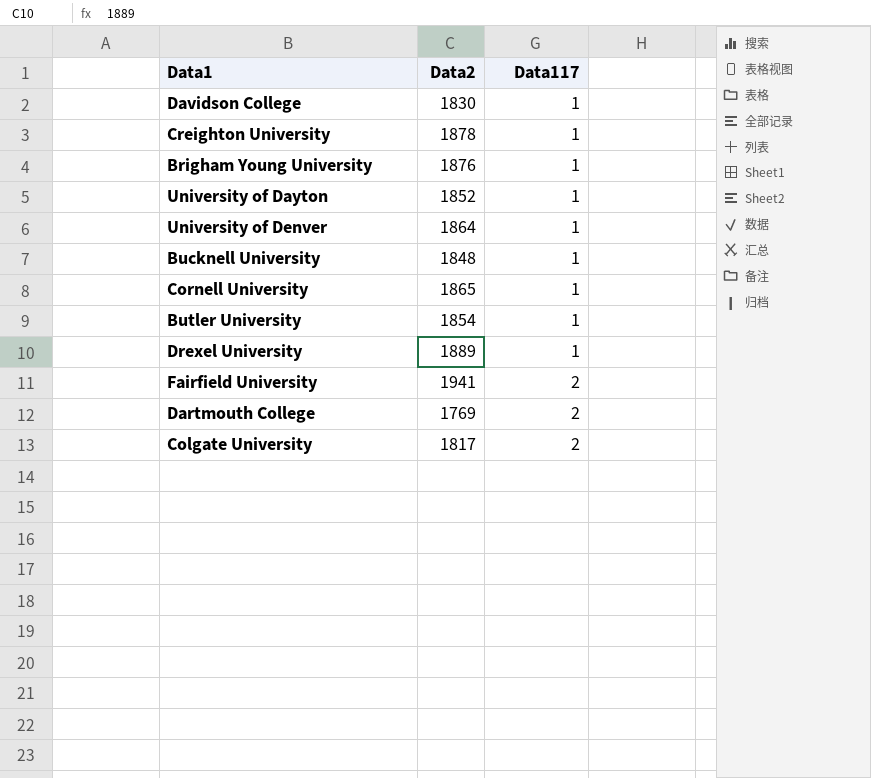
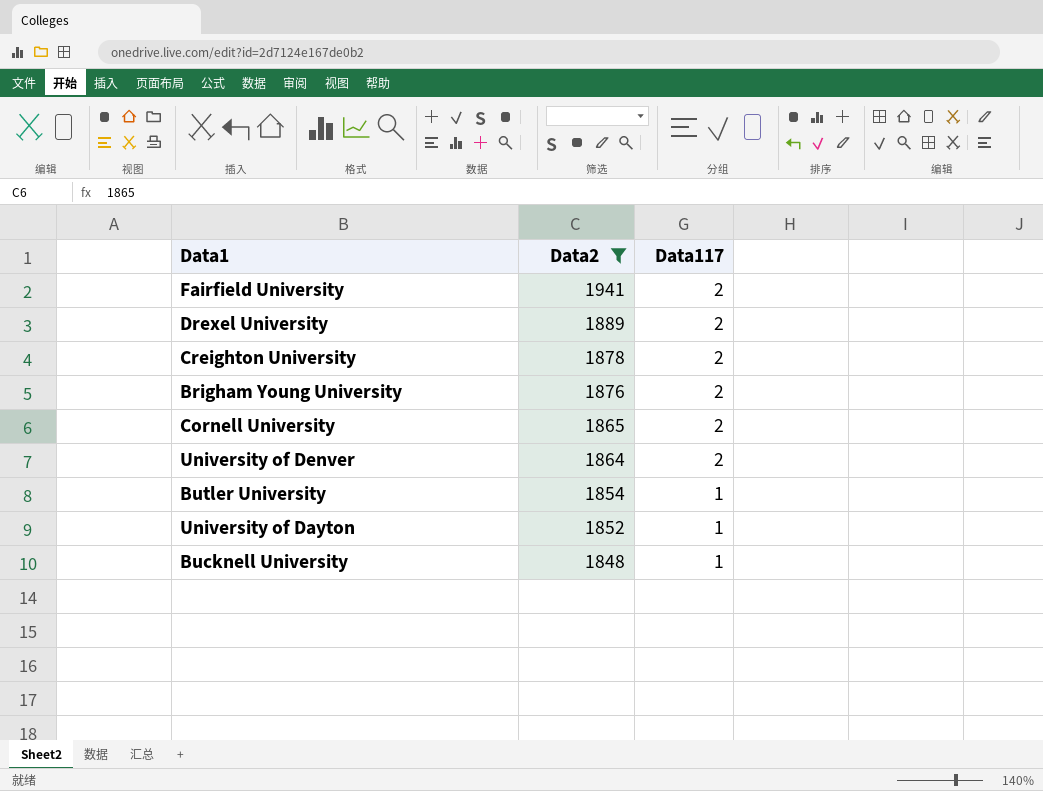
filter: none -> Data2 >= 1848
row order: Data117 ascending -> Data2 descending
Drexel University | Data117: 1 -> 2
Creighton University | Data117: 1 -> 2
Brigham Young University | Data117: 1 -> 2
Cornell University | Data117: 1 -> 2
University of Denver | Data117: 1 -> 2

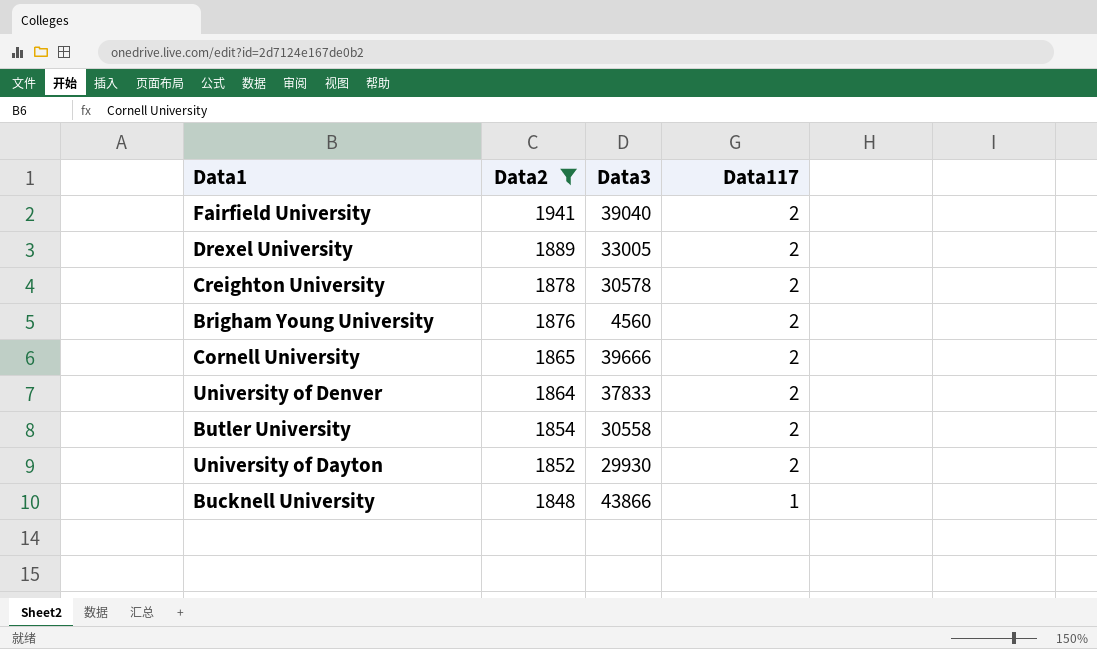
column Data3 | position: none -> 3
Butler University | Data117: 1 -> 2
University of Dayton | Data117: 1 -> 2

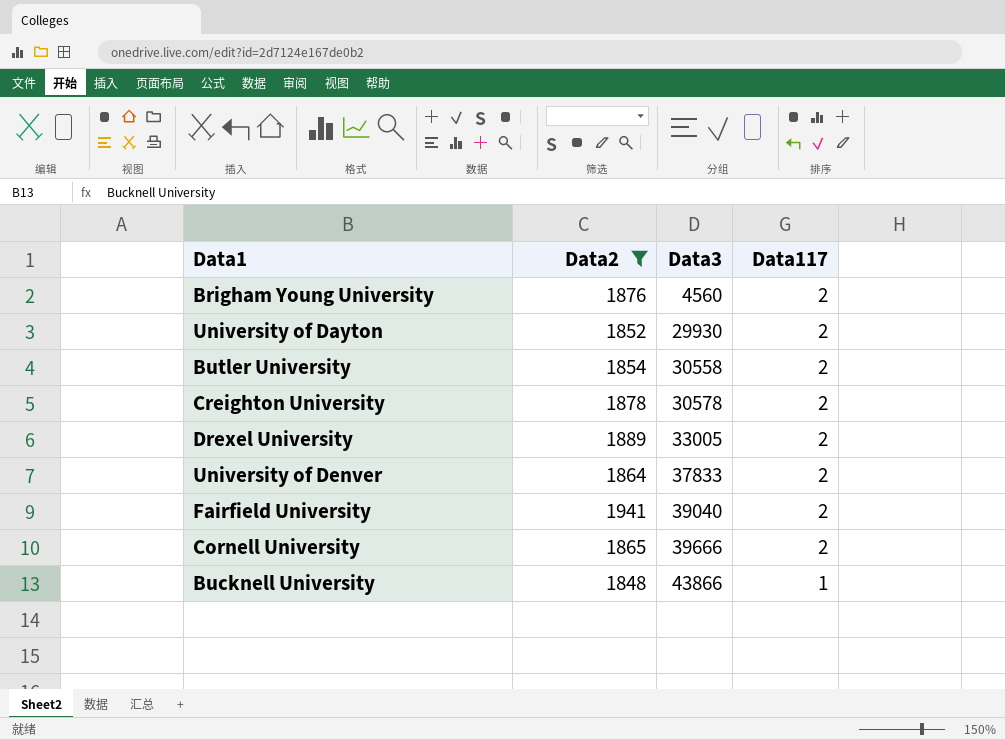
row order: Data2 descending -> Data3 ascending

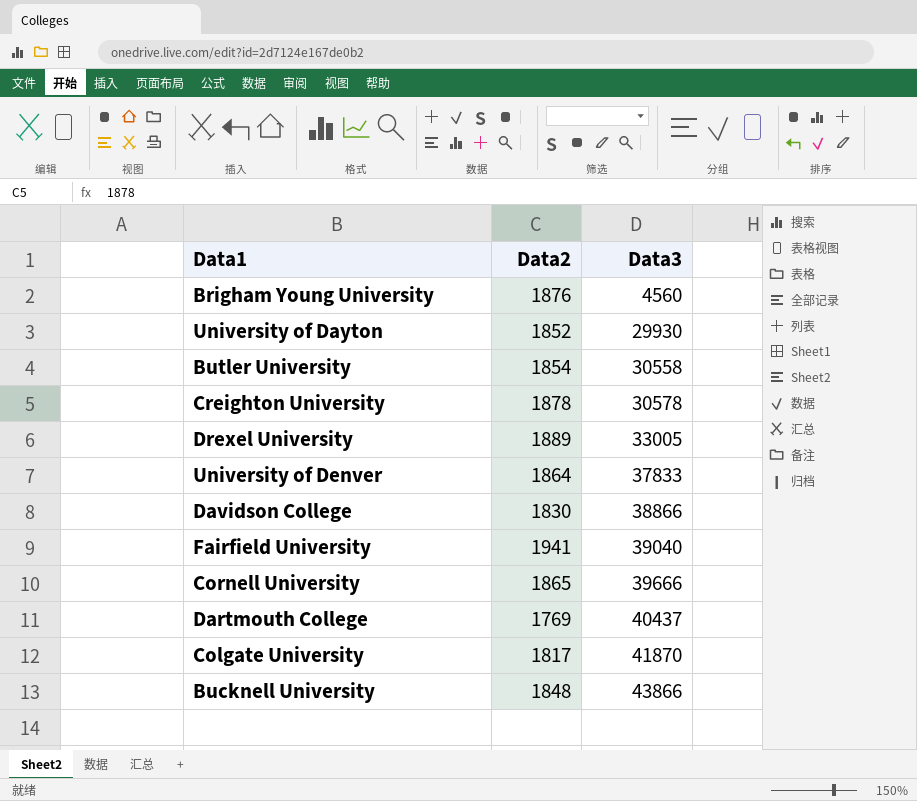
filter: Data2 >= 1848 -> none
column Data117 | position: 4 -> none

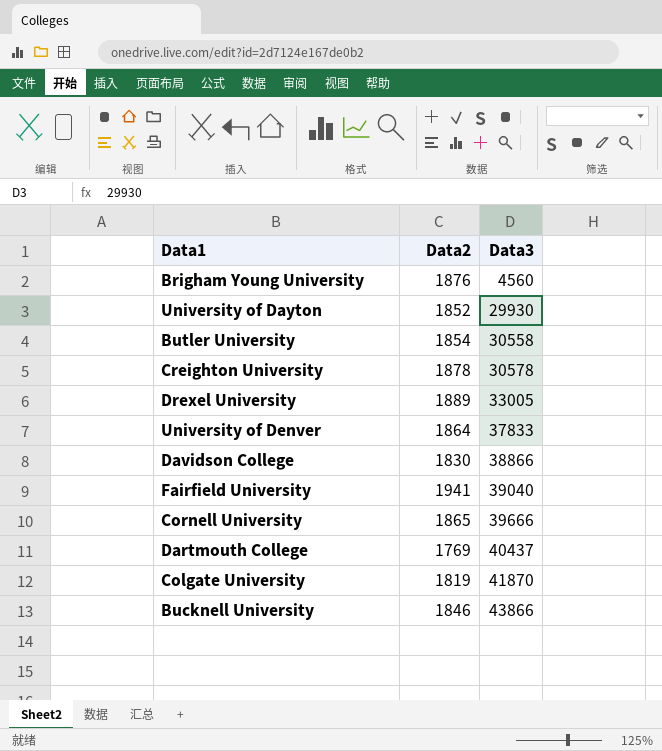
Colgate University | Data2: 1817 -> 1819
Bucknell University | Data2: 1848 -> 1846

